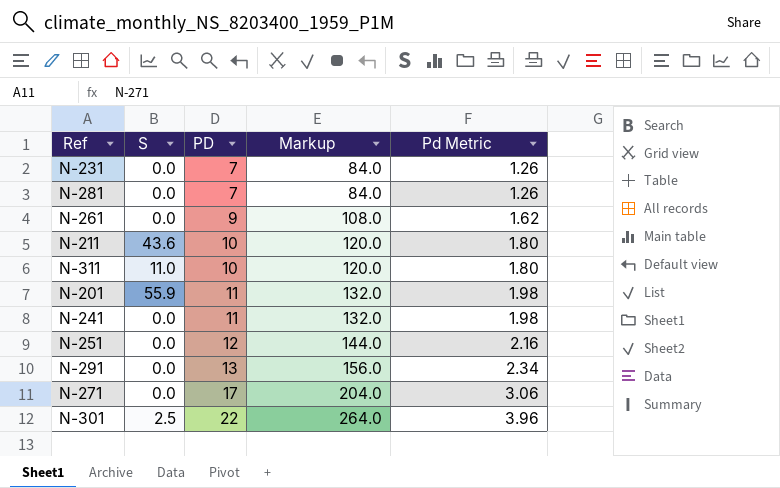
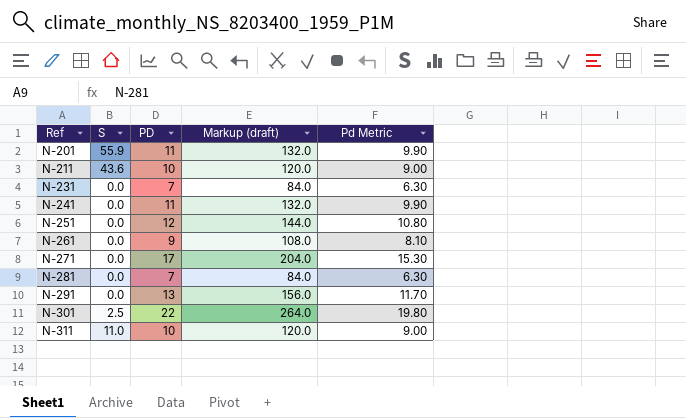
row order: PD ascending -> Ref ascending
column name: Markup -> Markup (draft)
column Pd Metric | formula: [PD] * 0.18 -> [PD] * 0.9

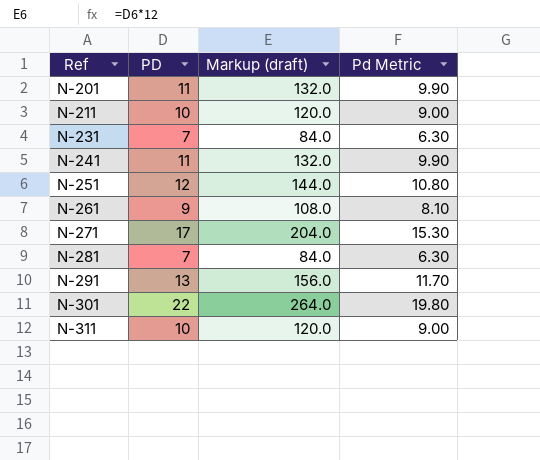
column S | position: 2 -> none

